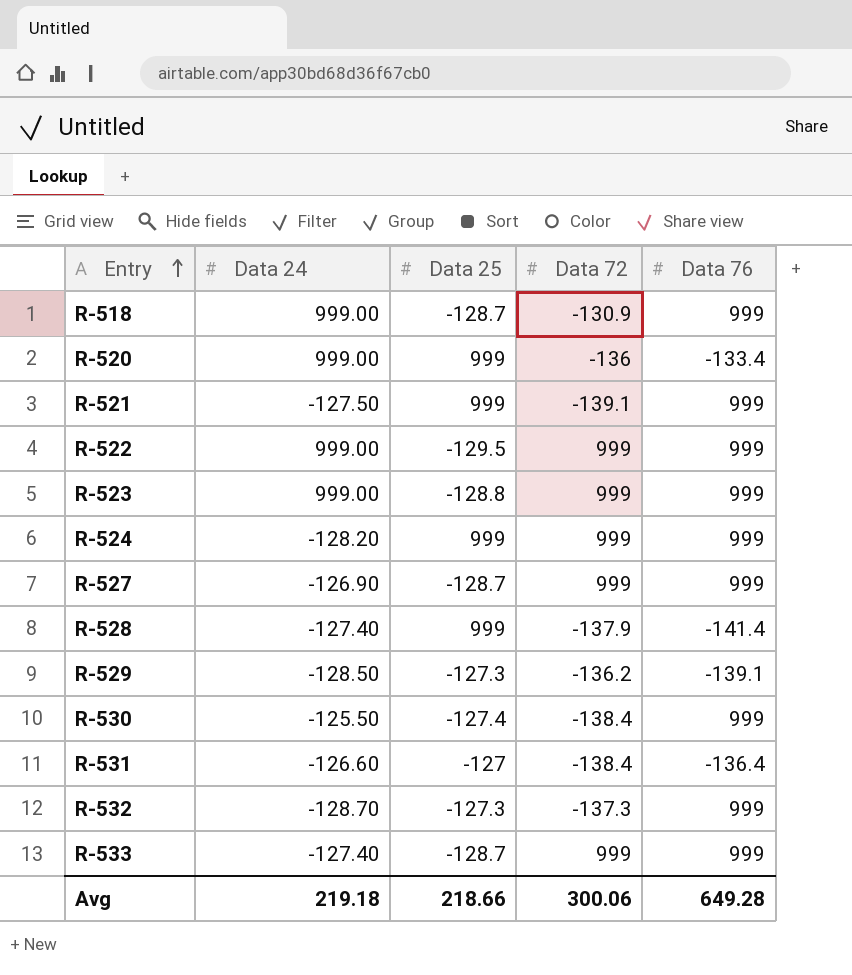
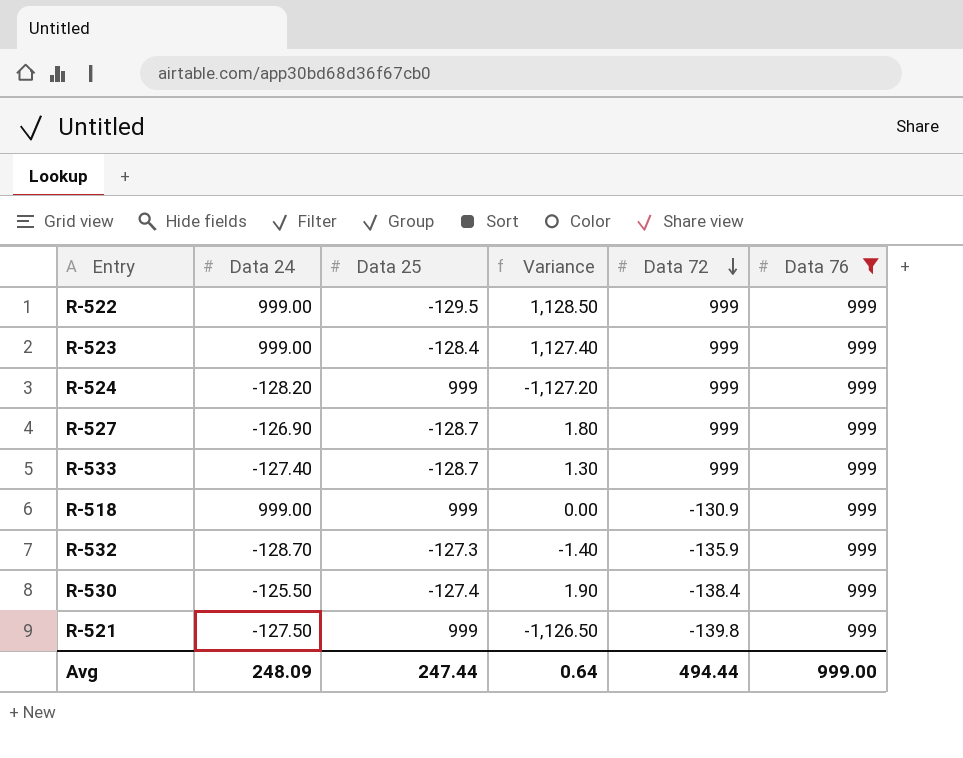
filter: none -> Data 76 = 999
row order: Entry ascending -> Data 72 descending
column Variance | formula: none -> [Data 24] - [Data 25]
R-523 | Data 25: -128.8 -> -128.4
R-518 | Data 25: -128.7 -> 999
R-532 | Data 72: -137.3 -> -135.9
R-521 | Data 72: -139.1 -> -139.8
Avg | Data 24: 219.18 -> 248.09
Avg | Data 25: 218.66 -> 247.44
Avg | Data 72: 300.06 -> 494.44
Avg | Data 76: 649.28 -> 999.00

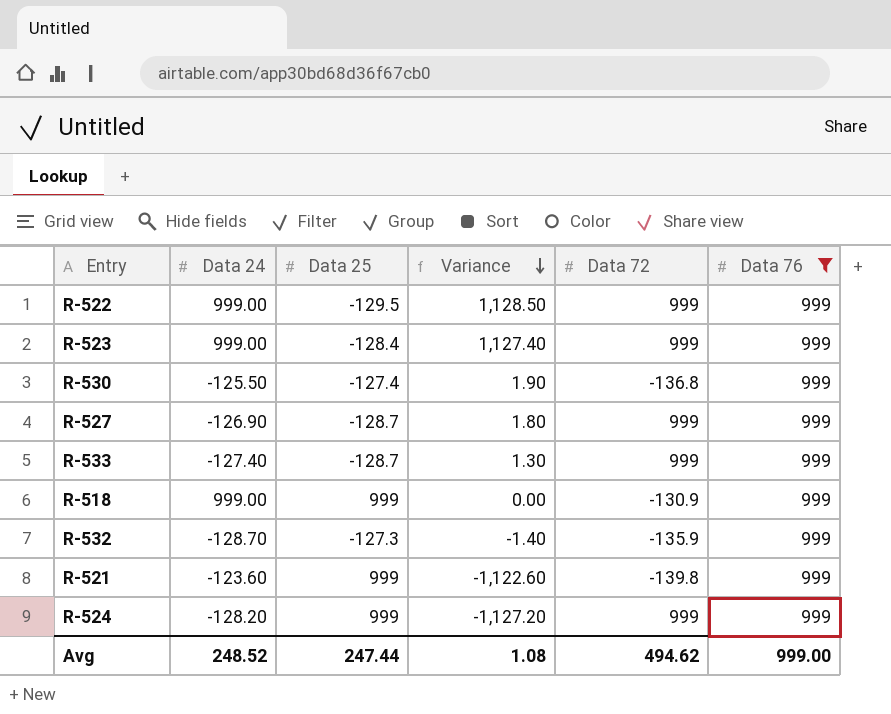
row order: Data 72 descending -> Variance descending
R-530 | Data 72: -138.4 -> -136.8
R-521 | Data 24: -127.50 -> -123.60
R-521 | Variance: -1,126.50 -> -1,122.60
Avg | Data 24: 248.09 -> 248.52
Avg | Variance: 0.64 -> 1.08
Avg | Data 72: 494.44 -> 494.62

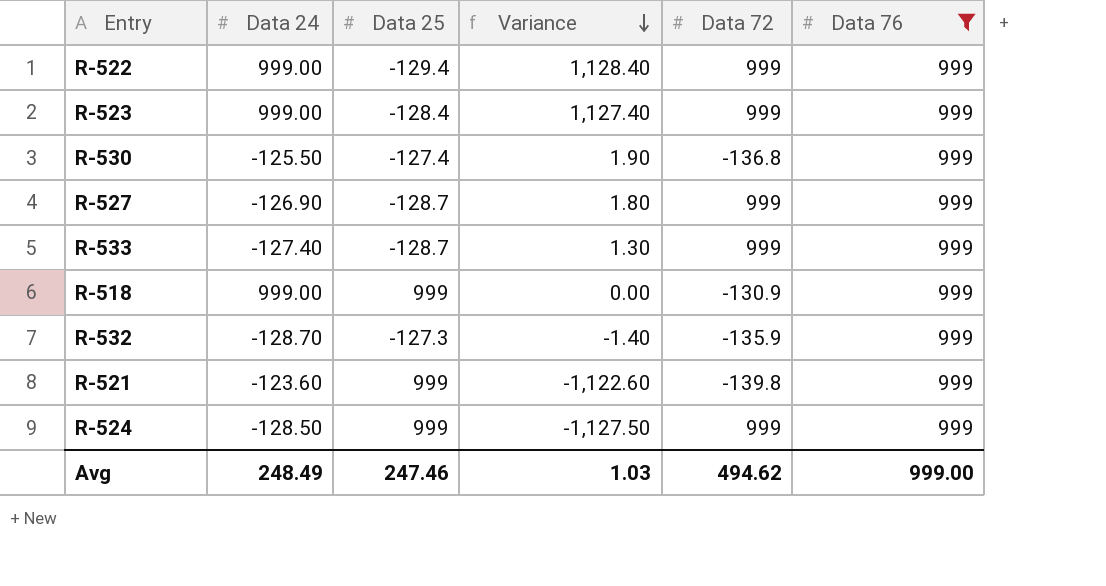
R-522 | Data 25: -129.5 -> -129.4
R-522 | Variance: 1,128.50 -> 1,128.40
R-524 | Data 24: -128.20 -> -128.50
R-524 | Variance: -1,127.20 -> -1,127.50
Avg | Data 24: 248.52 -> 248.49
Avg | Data 25: 247.44 -> 247.46
Avg | Variance: 1.08 -> 1.03

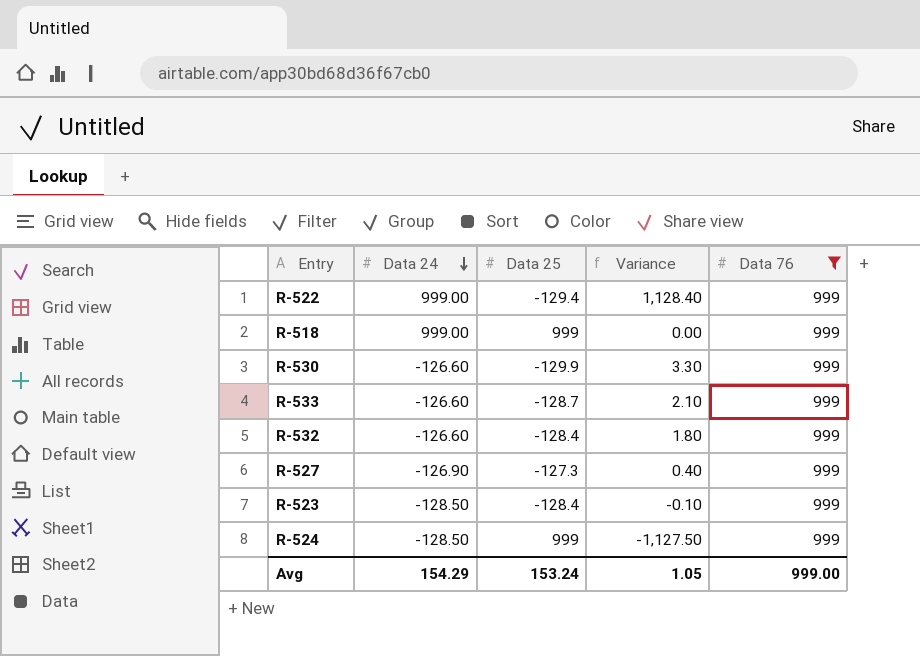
row order: Variance descending -> Data 24 descending
column Data 72 | position: 5 -> none
row R-521: -123.60 | 999 | -1,122.60 | -139.8 | 999 -> none
R-530 | Data 24: -125.50 -> -126.60
R-530 | Data 25: -127.4 -> -129.9
R-530 | Variance: 1.90 -> 3.30
R-533 | Data 24: -127.40 -> -126.60
R-533 | Variance: 1.30 -> 2.10
R-532 | Data 24: -128.70 -> -126.60
R-532 | Data 25: -127.3 -> -128.4
R-532 | Variance: -1.40 -> 1.80
R-527 | Data 25: -128.7 -> -127.3
R-527 | Variance: 1.80 -> 0.40
R-523 | Data 24: 999.00 -> -128.50
R-523 | Variance: 1,127.40 -> -0.10
Avg | Data 24: 248.49 -> 154.29
Avg | Data 25: 247.46 -> 153.24
Avg | Variance: 1.03 -> 1.05

